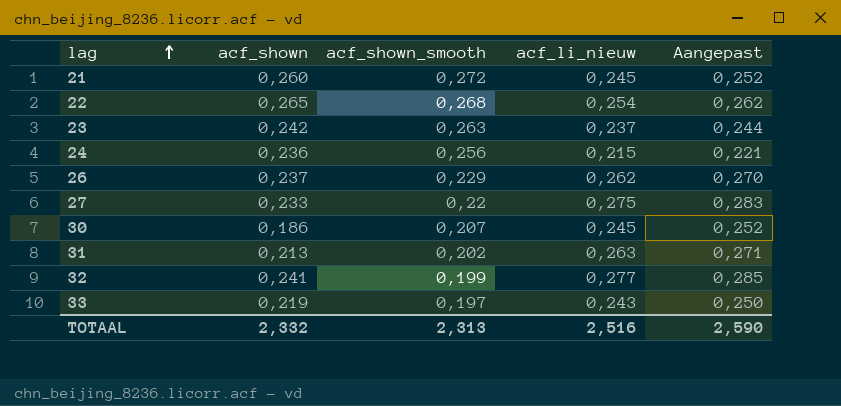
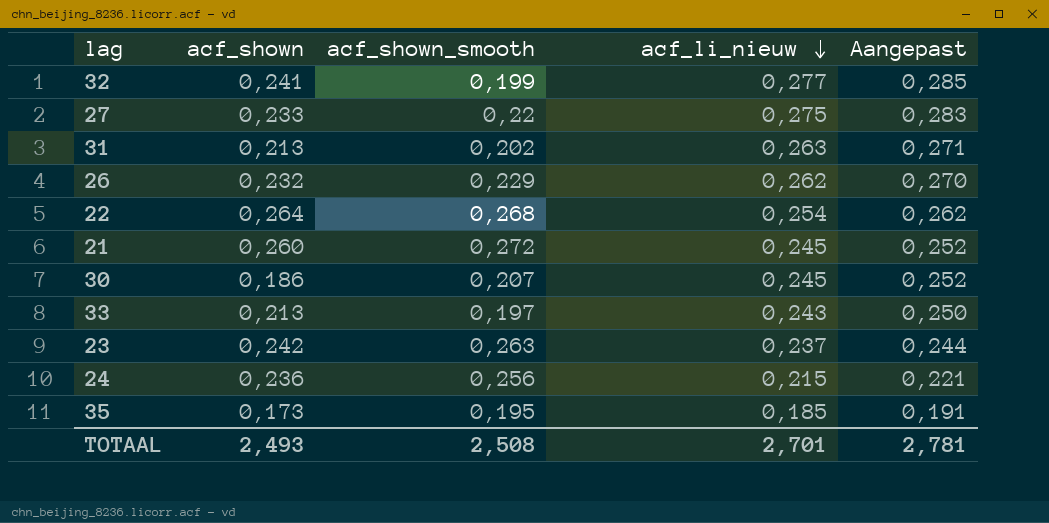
row order: lag ascending -> acf_li_nieuw descending
26 | acf_shown: 0,237 -> 0,232
22 | acf_shown: 0,265 -> 0,264
33 | acf_shown: 0,219 -> 0,213
row 35: none -> 0,173 | 0,195 | 0,185 | 0,191
TOTAAL | acf_shown: 2,332 -> 2,493
TOTAAL | acf_shown_smooth: 2,313 -> 2,508
TOTAAL | acf_li_nieuw: 2,516 -> 2,701
TOTAAL | Aangepast: 2,590 -> 2,781

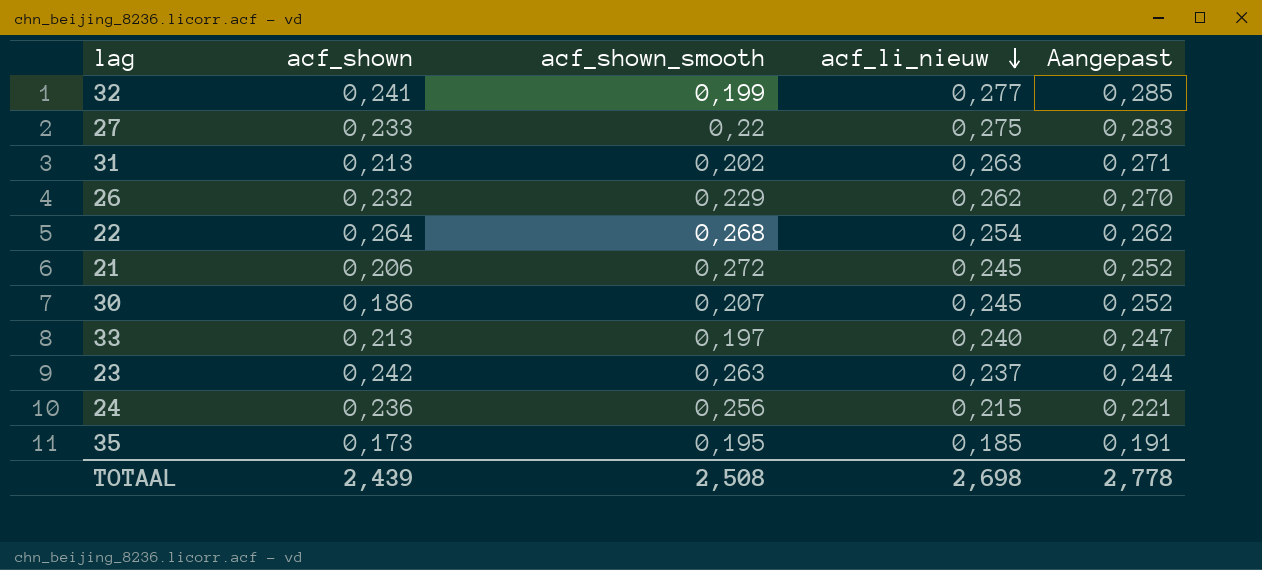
21 | acf_shown: 0,260 -> 0,206
33 | acf_li_nieuw: 0,243 -> 0,240
33 | Aangepast: 0,250 -> 0,247
TOTAAL | acf_shown: 2,493 -> 2,439
TOTAAL | acf_li_nieuw: 2,701 -> 2,698
TOTAAL | Aangepast: 2,781 -> 2,778

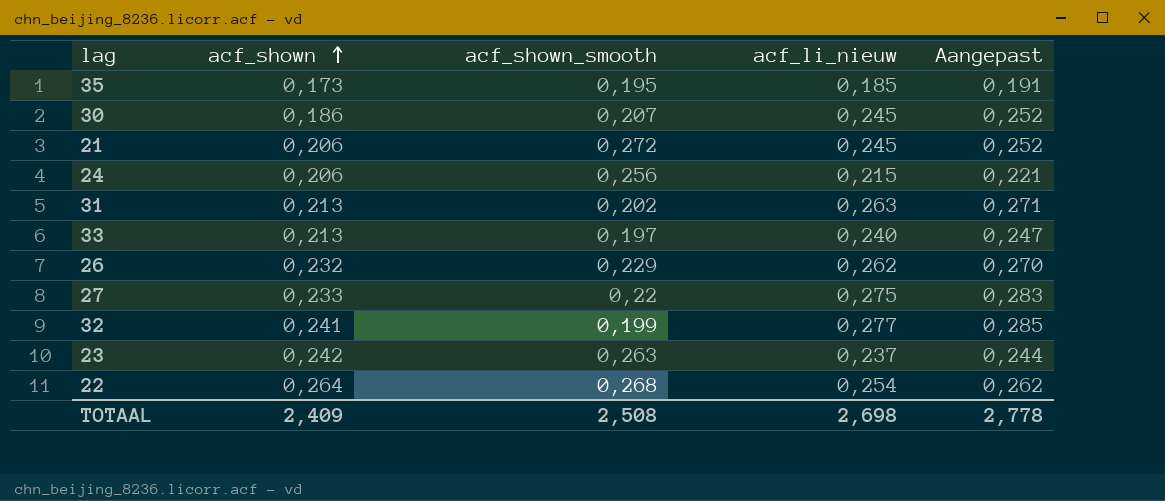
row order: acf_li_nieuw descending -> acf_shown ascending
24 | acf_shown: 0,236 -> 0,206
TOTAAL | acf_shown: 2,439 -> 2,409

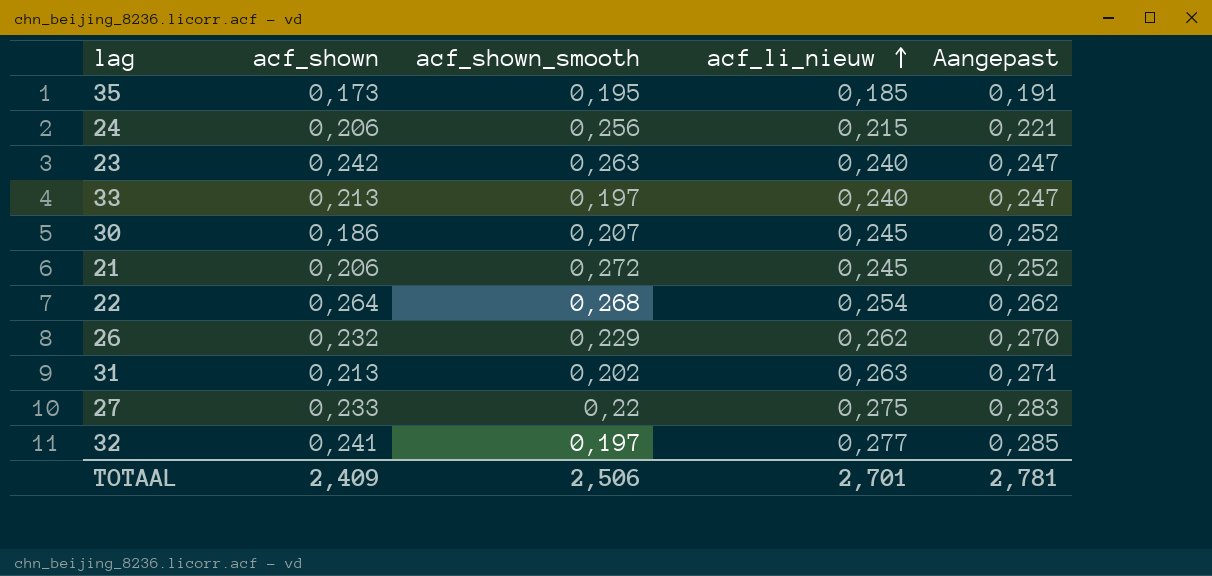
row order: acf_shown ascending -> acf_li_nieuw ascending
23 | acf_li_nieuw: 0,237 -> 0,240
23 | Aangepast: 0,244 -> 0,247
32 | acf_shown_smooth: 0,199 -> 0,197
TOTAAL | acf_shown_smooth: 2,508 -> 2,506
TOTAAL | acf_li_nieuw: 2,698 -> 2,701
TOTAAL | Aangepast: 2,778 -> 2,781

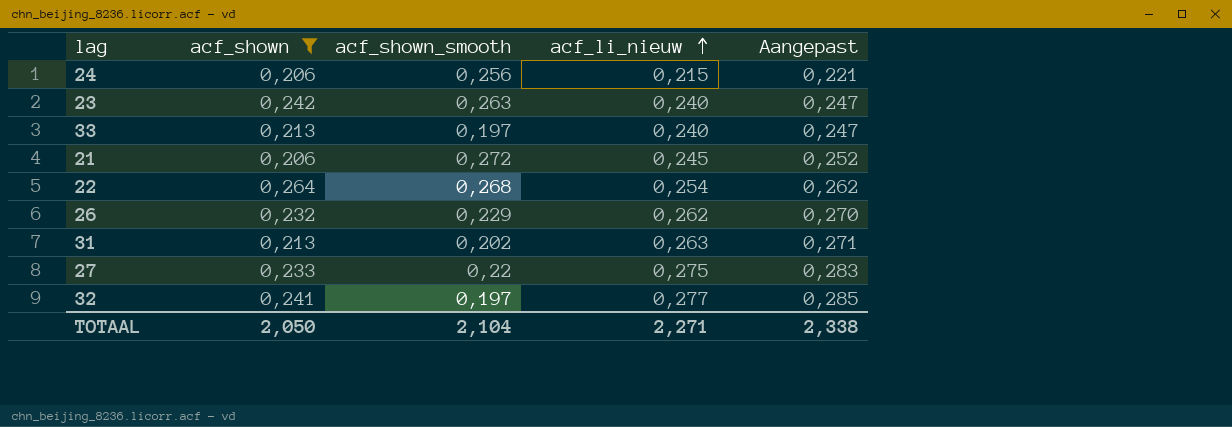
filter: none -> acf_shown >= 0,206
TOTAAL | acf_shown: 2,409 -> 2,050
TOTAAL | acf_shown_smooth: 2,506 -> 2,104
TOTAAL | acf_li_nieuw: 2,701 -> 2,271
TOTAAL | Aangepast: 2,781 -> 2,338

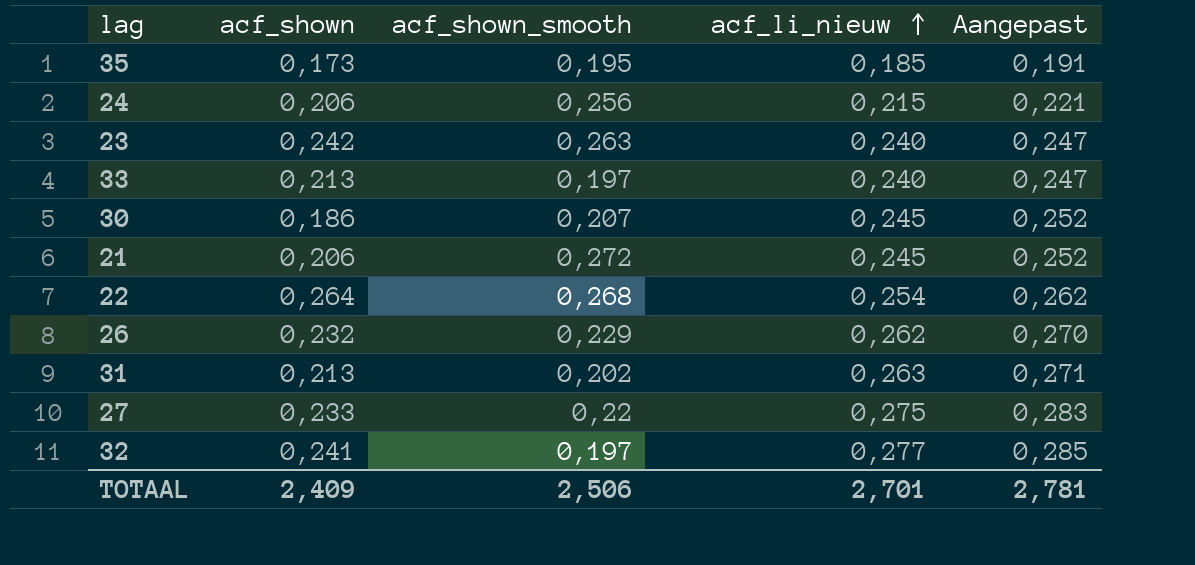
filter: acf_shown >= 0,206 -> none
TOTAAL | acf_shown: 2,050 -> 2,409
TOTAAL | acf_shown_smooth: 2,104 -> 2,506
TOTAAL | acf_li_nieuw: 2,271 -> 2,701
TOTAAL | Aangepast: 2,338 -> 2,781

